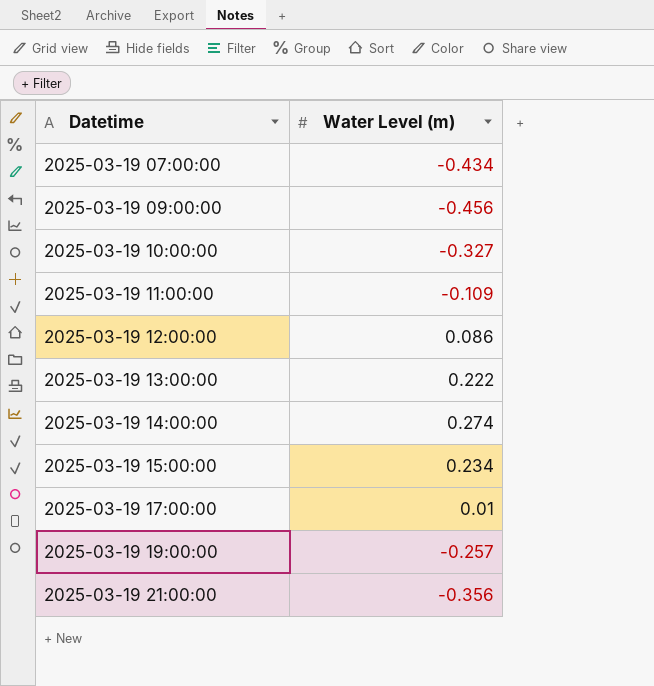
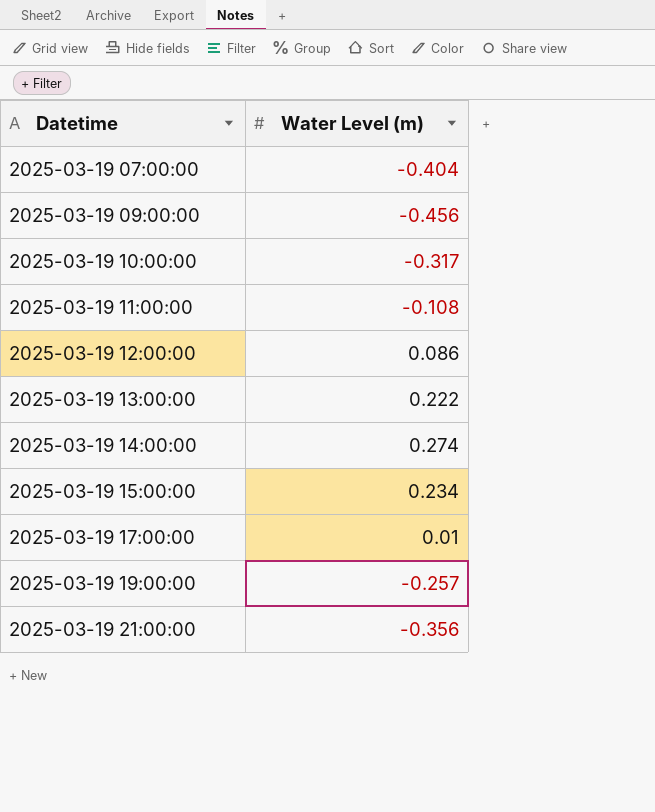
2025-03-19 07:00:00 | Water Level (m): -0.434 -> -0.404
2025-03-19 10:00:00 | Water Level (m): -0.327 -> -0.317
2025-03-19 11:00:00 | Water Level (m): -0.109 -> -0.108

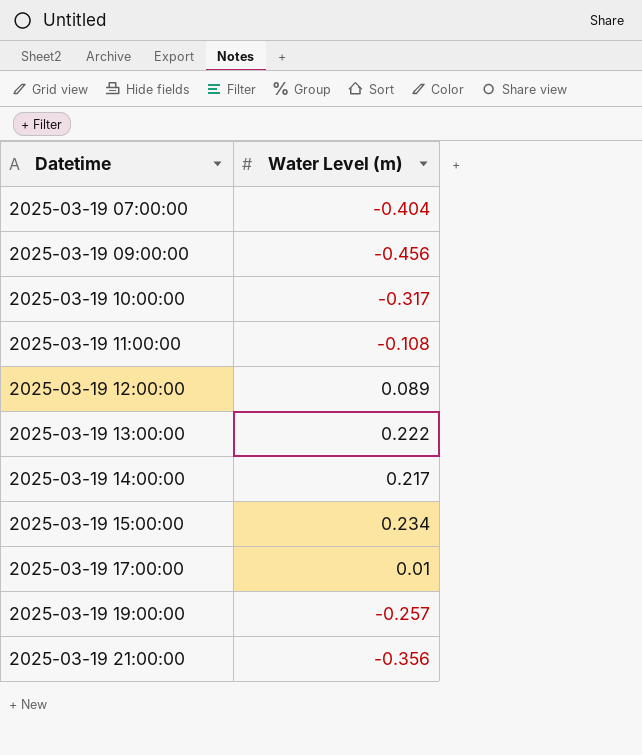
2025-03-19 12:00:00 | Water Level (m): 0.086 -> 0.089
2025-03-19 14:00:00 | Water Level (m): 0.274 -> 0.217

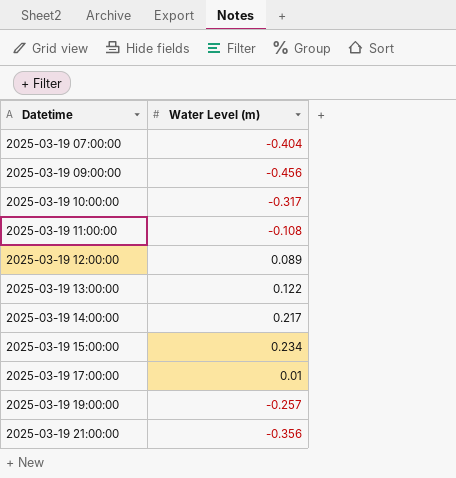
2025-03-19 13:00:00 | Water Level (m): 0.222 -> 0.122

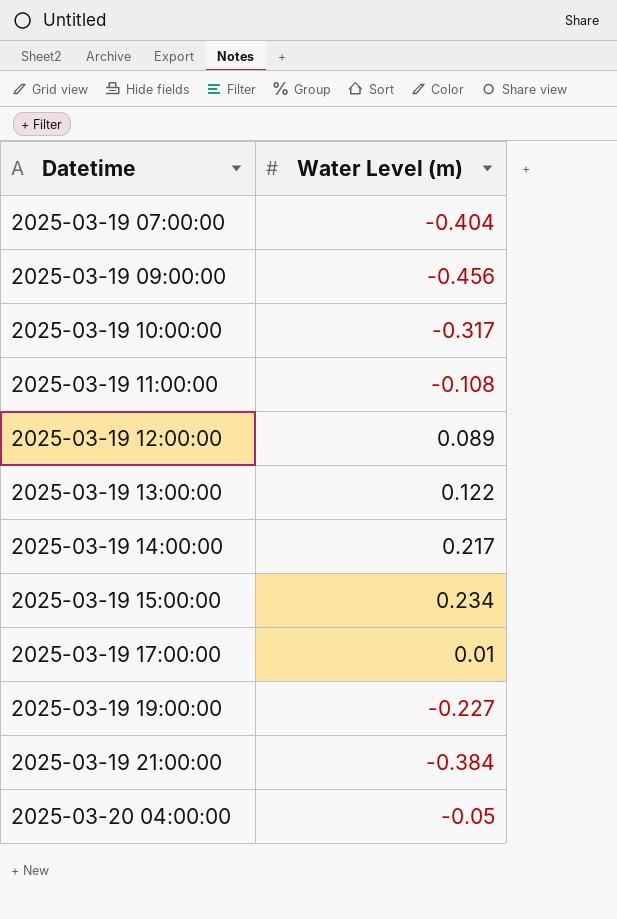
2025-03-19 19:00:00 | Water Level (m): -0.257 -> -0.227
2025-03-19 21:00:00 | Water Level (m): -0.356 -> -0.384
row 2025-03-20 04:00:00: none -> -0.05

